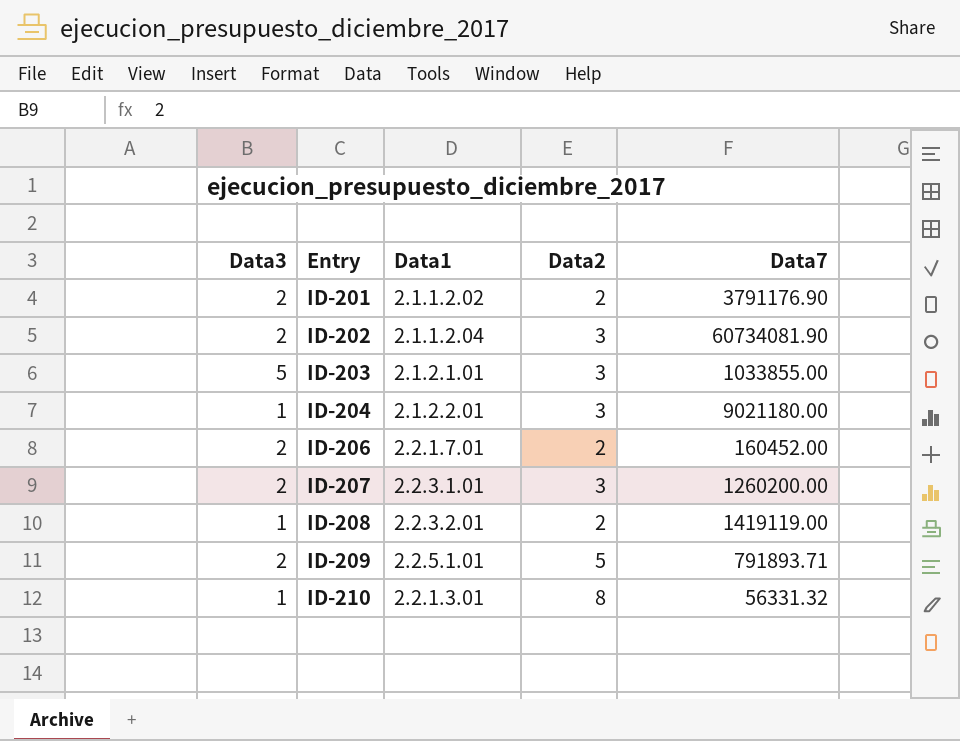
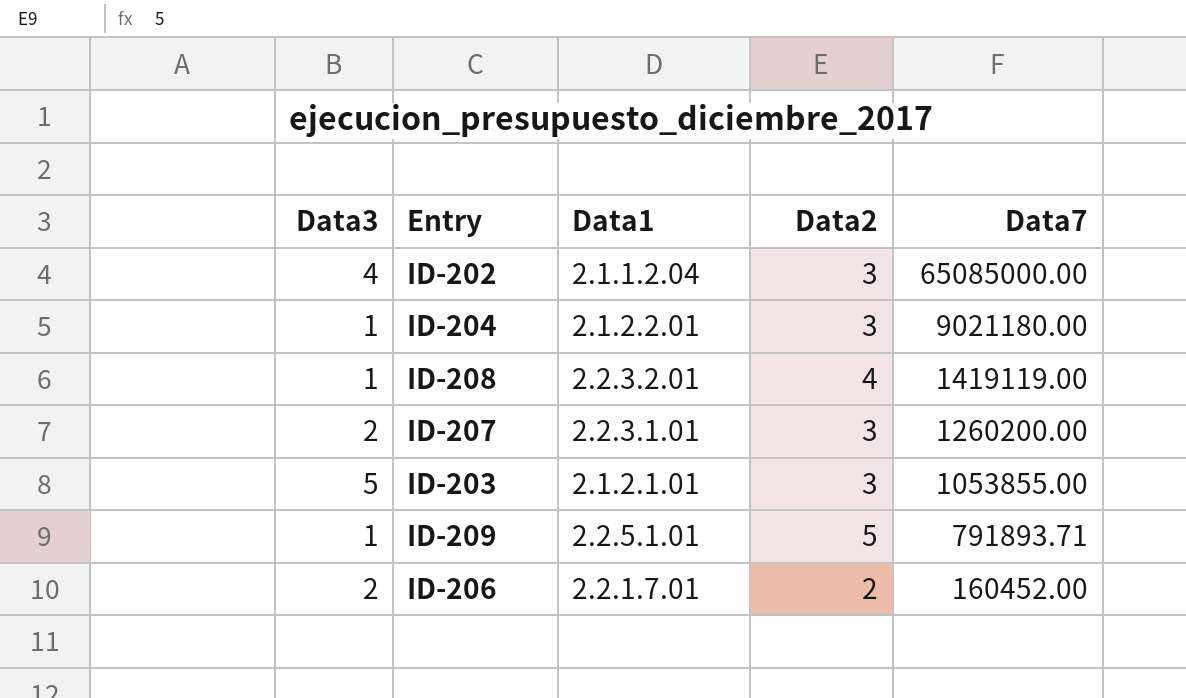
row order: Entry ascending -> Data7 descending
row ID-201: 2 | 2.1.1.2.02 | 2 | 3791176.90 -> none
row ID-210: 1 | 2.2.1.3.01 | 8 | 56331.32 -> none
ID-202 | Data3: 2 -> 4
ID-202 | Data7: 60734081.90 -> 65085000.00
ID-208 | Data2: 2 -> 4
ID-203 | Data7: 1033855.00 -> 1053855.00
ID-209 | Data3: 2 -> 1

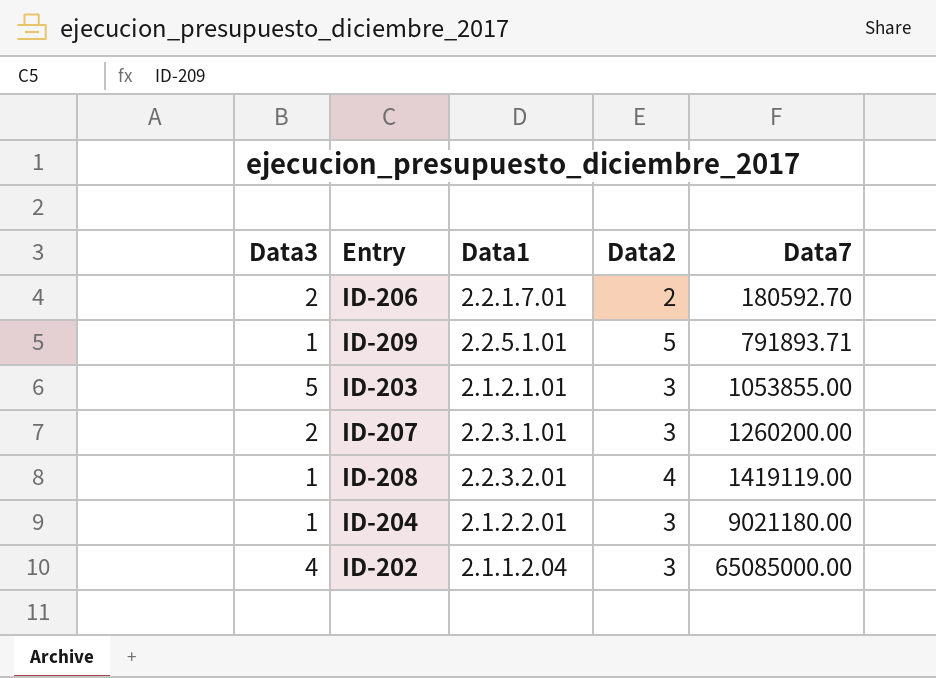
row order: Data7 descending -> Data7 ascending
ID-206 | Data7: 160452.00 -> 180592.70

